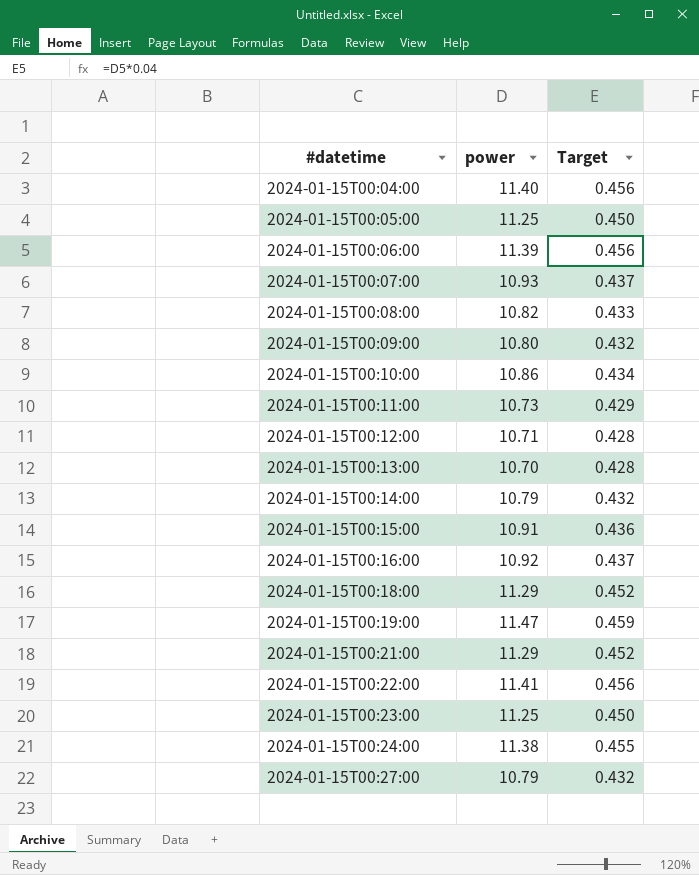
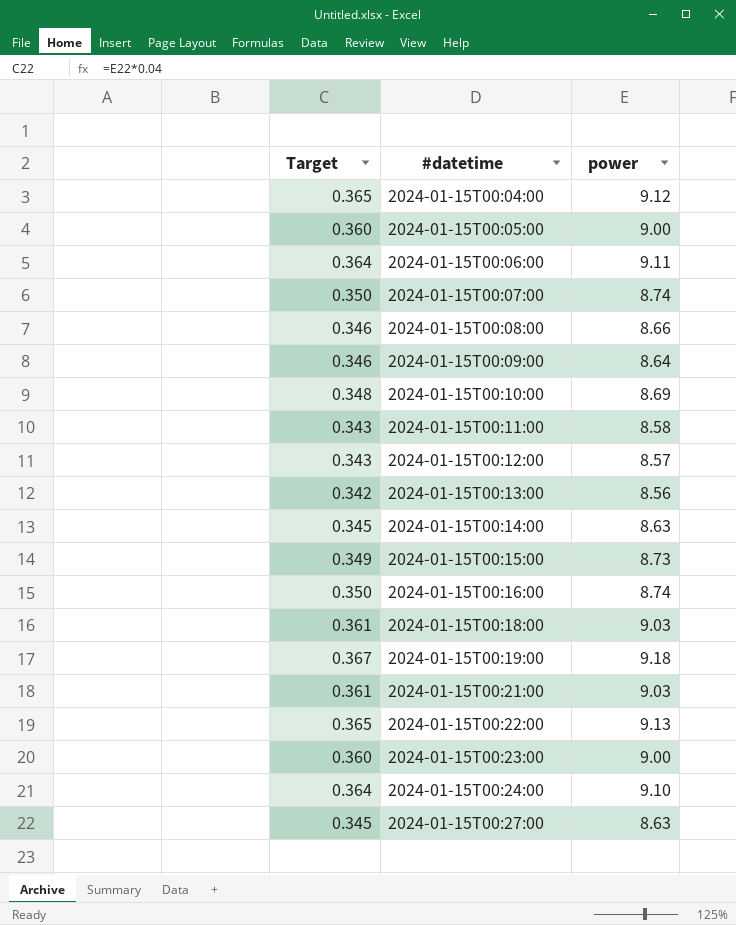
column Target | position: 3 -> 1
2024-01-15T00:04:00 | Target: 0.456 -> 0.365
2024-01-15T00:04:00 | power: 11.40 -> 9.12
2024-01-15T00:05:00 | Target: 0.450 -> 0.360
2024-01-15T00:05:00 | power: 11.25 -> 9.00
2024-01-15T00:06:00 | Target: 0.456 -> 0.364
2024-01-15T00:06:00 | power: 11.39 -> 9.11
2024-01-15T00:07:00 | Target: 0.437 -> 0.350
2024-01-15T00:07:00 | power: 10.93 -> 8.74
2024-01-15T00:08:00 | Target: 0.433 -> 0.346
2024-01-15T00:08:00 | power: 10.82 -> 8.66
2024-01-15T00:09:00 | Target: 0.432 -> 0.346
2024-01-15T00:09:00 | power: 10.80 -> 8.64
2024-01-15T00:10:00 | Target: 0.434 -> 0.348
2024-01-15T00:10:00 | power: 10.86 -> 8.69
2024-01-15T00:11:00 | Target: 0.429 -> 0.343
2024-01-15T00:11:00 | power: 10.73 -> 8.58
2024-01-15T00:12:00 | Target: 0.428 -> 0.343
2024-01-15T00:12:00 | power: 10.71 -> 8.57
2024-01-15T00:13:00 | Target: 0.428 -> 0.342
2024-01-15T00:13:00 | power: 10.70 -> 8.56
2024-01-15T00:14:00 | Target: 0.432 -> 0.345
2024-01-15T00:14:00 | power: 10.79 -> 8.63
2024-01-15T00:15:00 | Target: 0.436 -> 0.349
2024-01-15T00:15:00 | power: 10.91 -> 8.73
2024-01-15T00:16:00 | Target: 0.437 -> 0.350
2024-01-15T00:16:00 | power: 10.92 -> 8.74
2024-01-15T00:18:00 | Target: 0.452 -> 0.361
2024-01-15T00:18:00 | power: 11.29 -> 9.03
2024-01-15T00:19:00 | Target: 0.459 -> 0.367
2024-01-15T00:19:00 | power: 11.47 -> 9.18
2024-01-15T00:21:00 | Target: 0.452 -> 0.361
2024-01-15T00:21:00 | power: 11.29 -> 9.03
2024-01-15T00:22:00 | Target: 0.456 -> 0.365
2024-01-15T00:22:00 | power: 11.41 -> 9.13
2024-01-15T00:23:00 | Target: 0.450 -> 0.360
2024-01-15T00:23:00 | power: 11.25 -> 9.00
2024-01-15T00:24:00 | Target: 0.455 -> 0.364
2024-01-15T00:24:00 | power: 11.38 -> 9.10
2024-01-15T00:27:00 | Target: 0.432 -> 0.345
2024-01-15T00:27:00 | power: 10.79 -> 8.63

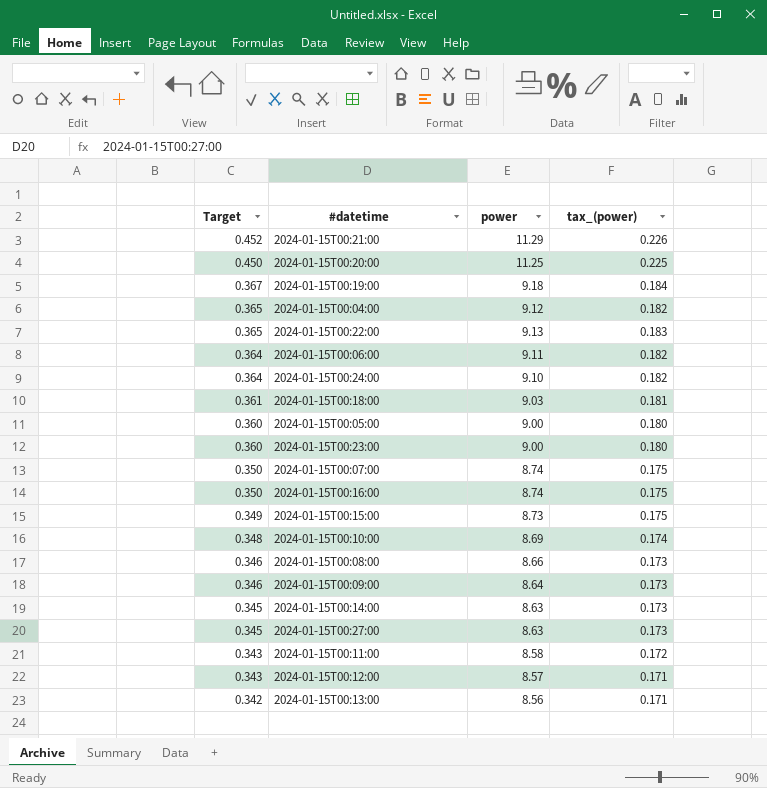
row order: #datetime ascending -> Target descending
column tax_(power) | formula: none -> [power] * 0.02
2024-01-15T00:21:00 | Target: 0.361 -> 0.452
2024-01-15T00:21:00 | power: 9.03 -> 11.29
row 2024-01-15T00:20:00: none -> 0.450 | 11.25 | 0.225

